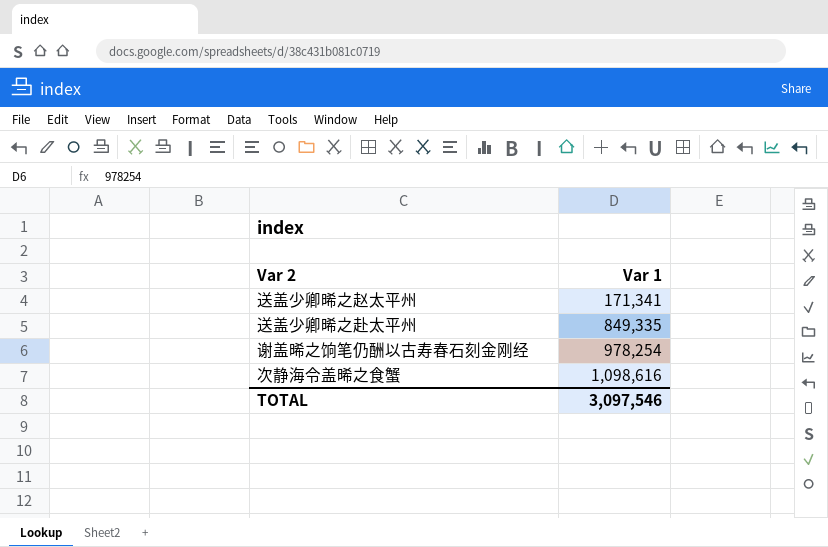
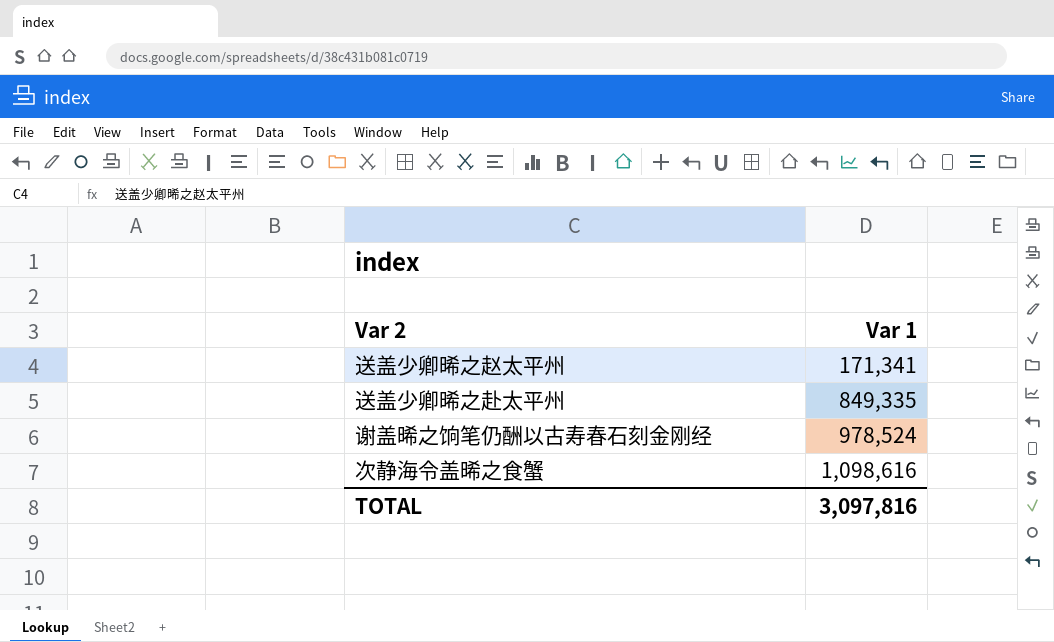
谢盖晞之饷笔仍酬以古寿春石刻金刚经 | Var 1: 978,254 -> 978,524
TOTAL | Var 1: 3,097,546 -> 3,097,816

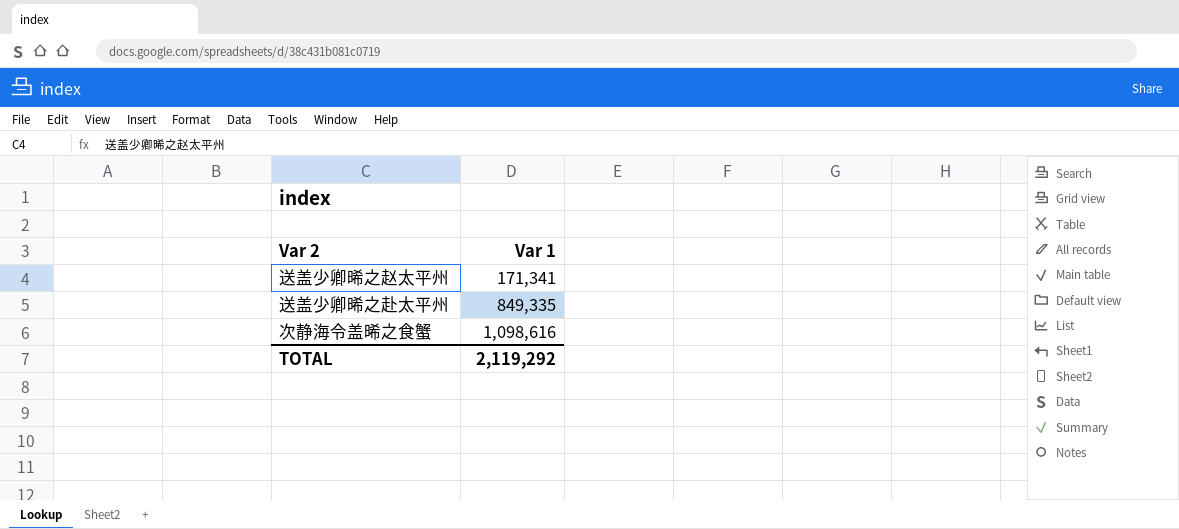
row 谢盖晞之饷笔仍酬以古寿春石刻金刚经: 978,524 -> none
TOTAL | Var 1: 3,097,816 -> 2,119,292

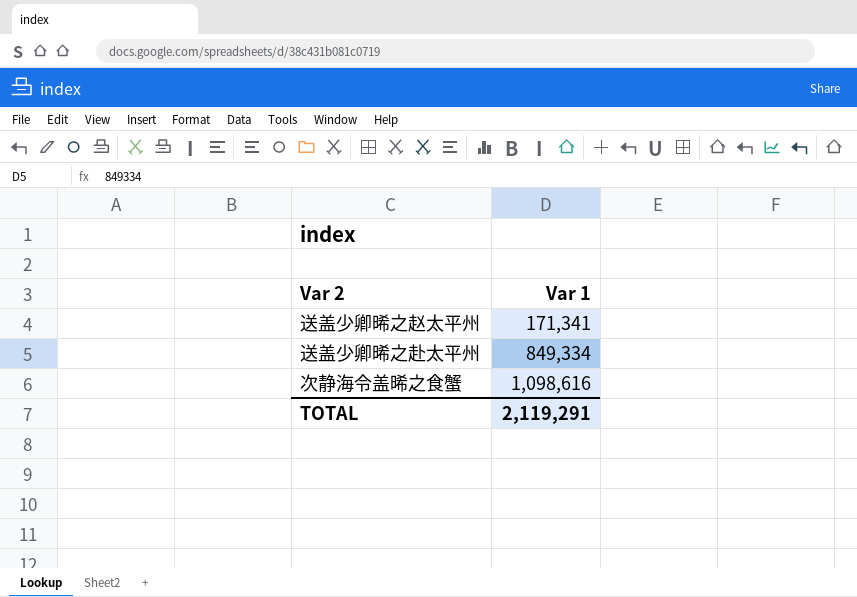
送盖少卿晞之赴太平州 | Var 1: 849,335 -> 849,334
TOTAL | Var 1: 2,119,292 -> 2,119,291

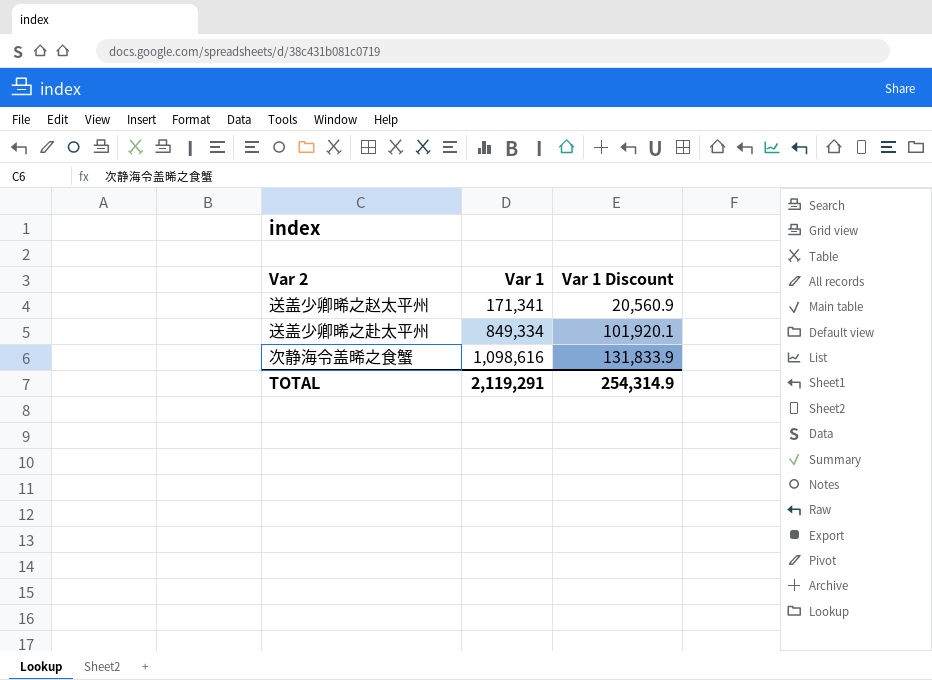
column Var 1 Discount | formula: none -> [Var 1] * 0.12

